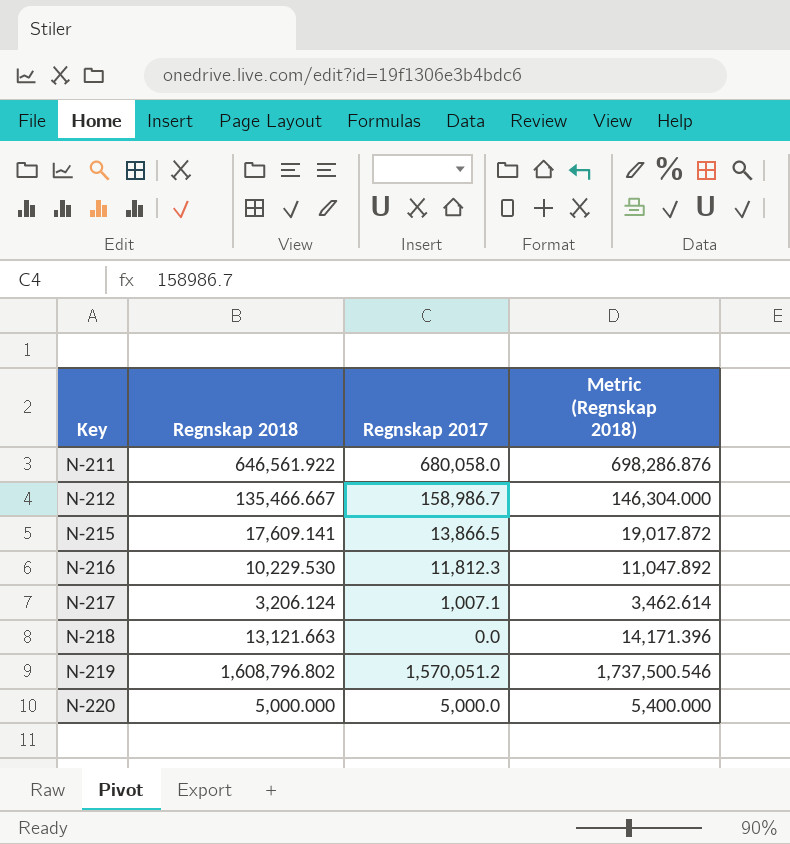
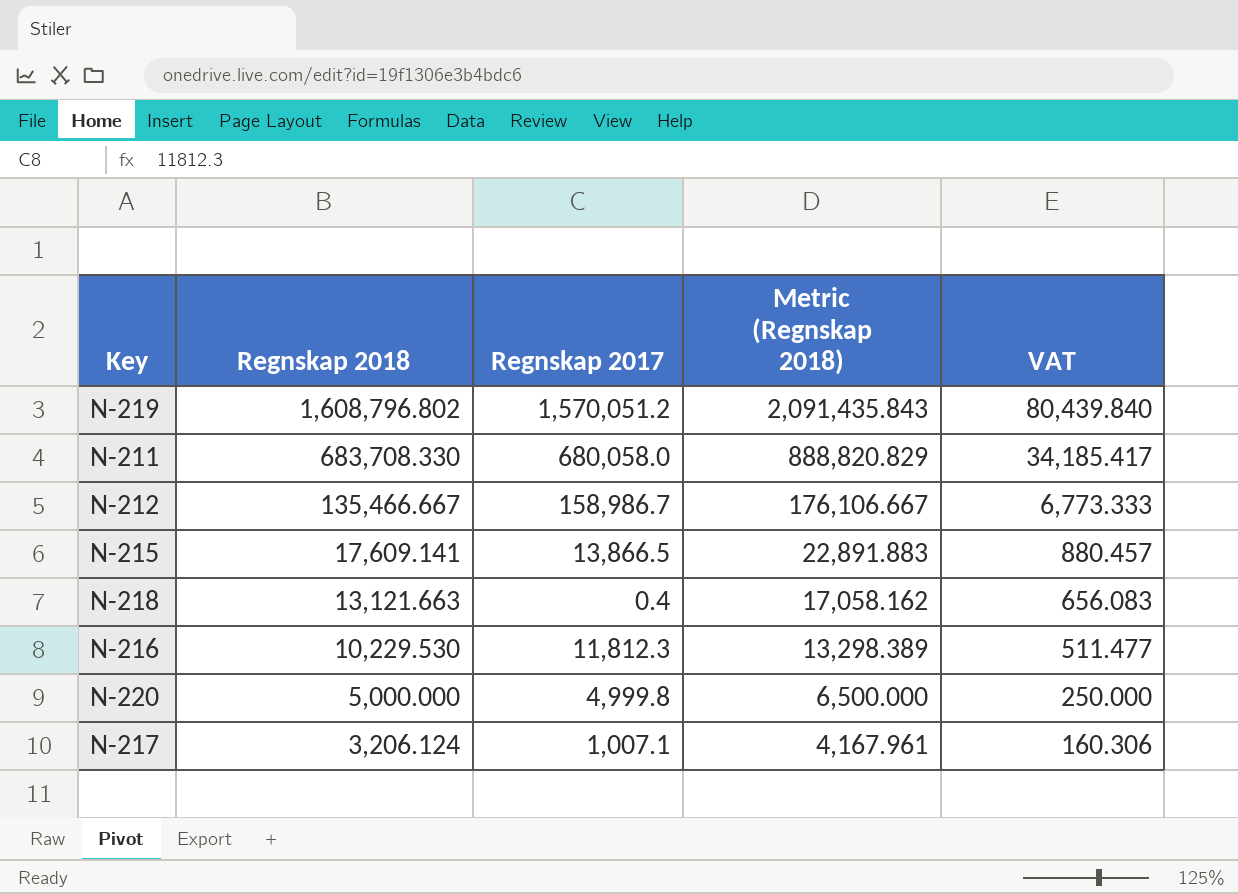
row order: Key ascending -> Regnskap 2018 descending
column Metric (Regnskap 2018) | formula: [Regnskap 2018] * 1.08 -> [Regnskap 2018] * 1.3
column VAT | formula: none -> [Regnskap 2018] * 0.05
N-211 | Regnskap 2018: 646,561.922 -> 683,708.330
N-218 | Regnskap 2017: 0.0 -> 0.4
N-220 | Regnskap 2017: 5,000.0 -> 4,999.8

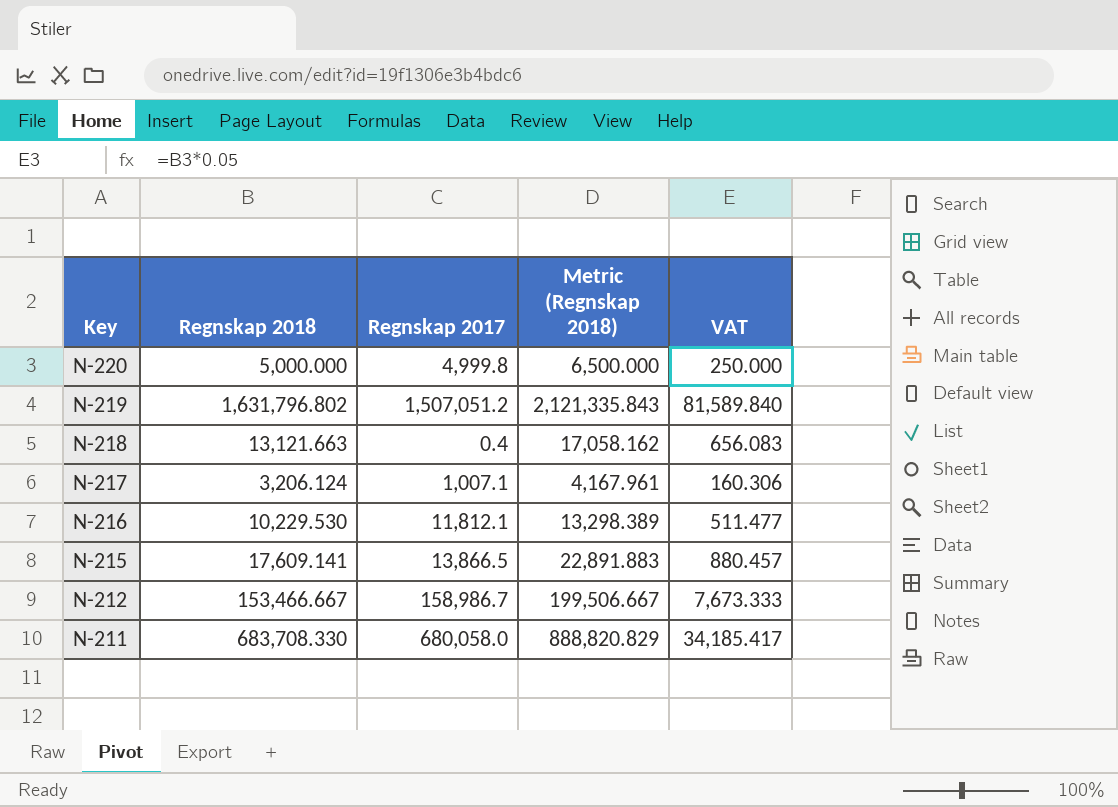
row order: Regnskap 2018 descending -> Key descending
N-219 | Regnskap 2018: 1,608,796.802 -> 1,631,796.802
N-219 | Regnskap 2017: 1,570,051.2 -> 1,507,051.2
N-219 | Metric (Regnskap 2018): 2,091,435.843 -> 2,121,335.843
N-219 | VAT: 80,439.840 -> 81,589.840
N-216 | Regnskap 2017: 11,812.3 -> 11,812.1
N-212 | Regnskap 2018: 135,466.667 -> 153,466.667
N-212 | Metric (Regnskap 2018): 176,106.667 -> 199,506.667
N-212 | VAT: 6,773.333 -> 7,673.333

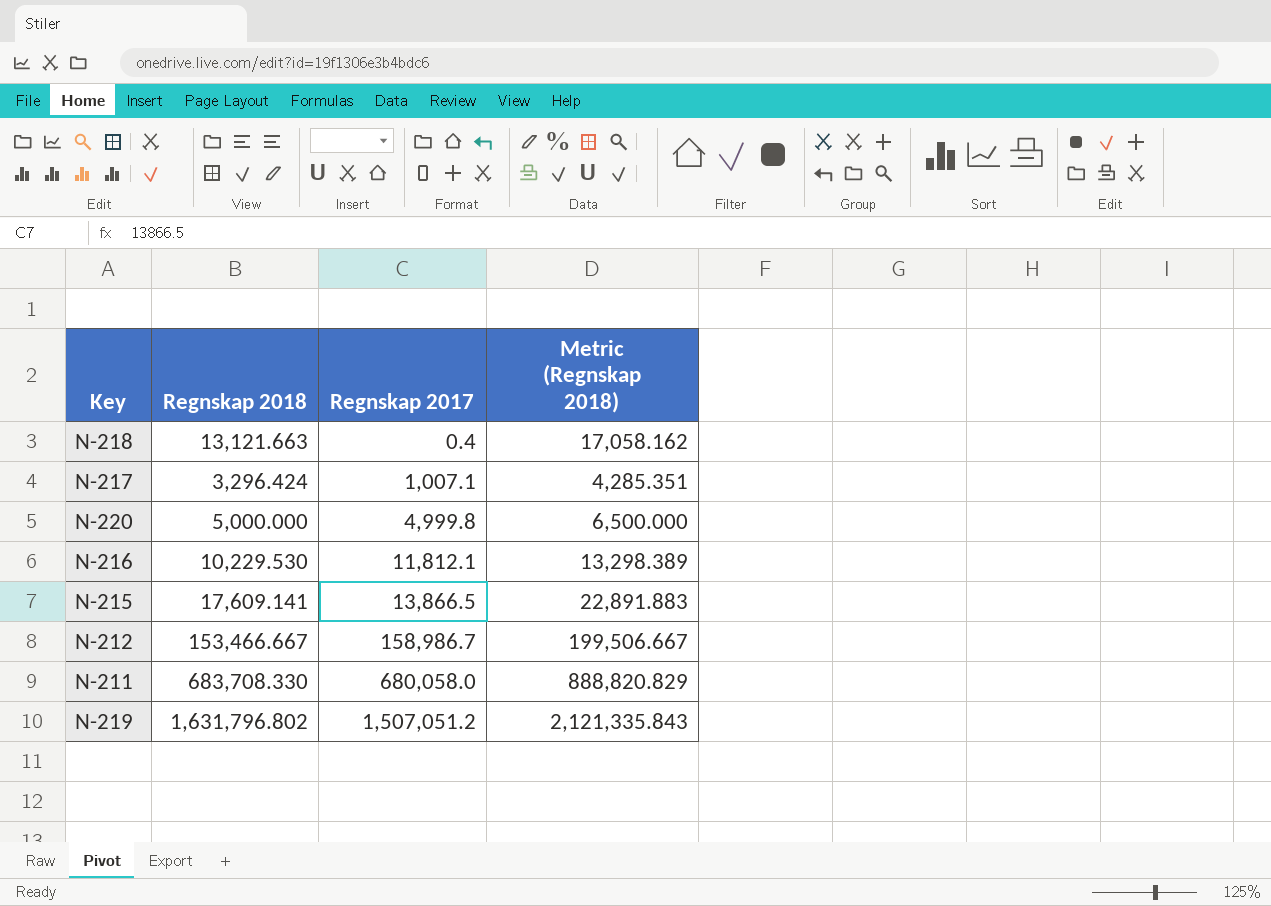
row order: Key descending -> Regnskap 2017 ascending
column VAT | formula: [Regnskap 2018] * 0.05 -> none
N-217 | Regnskap 2018: 3,206.124 -> 3,296.424
N-217 | Metric (Regnskap 2018): 4,167.961 -> 4,285.351

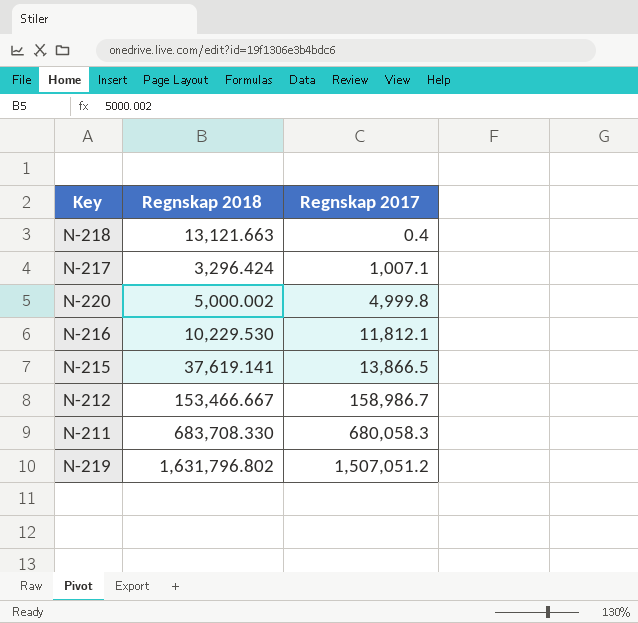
column Metric (Regnskap 2018) | formula: [Regnskap 2018] * 1.3 -> none
N-220 | Regnskap 2018: 5,000.000 -> 5,000.002
N-215 | Regnskap 2018: 17,609.141 -> 37,619.141
N-211 | Regnskap 2017: 680,058.0 -> 680,058.3

